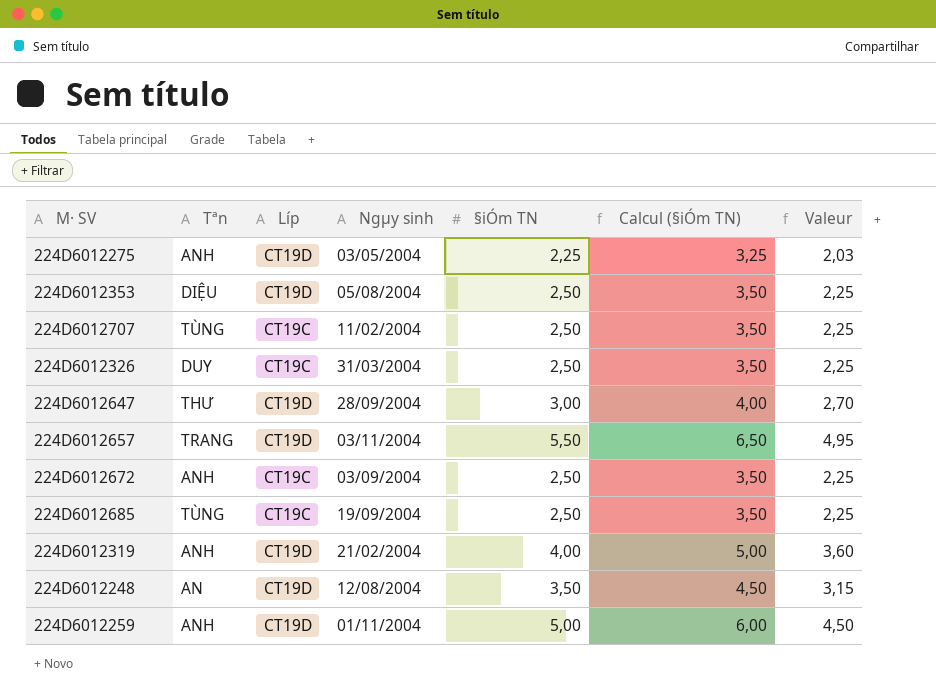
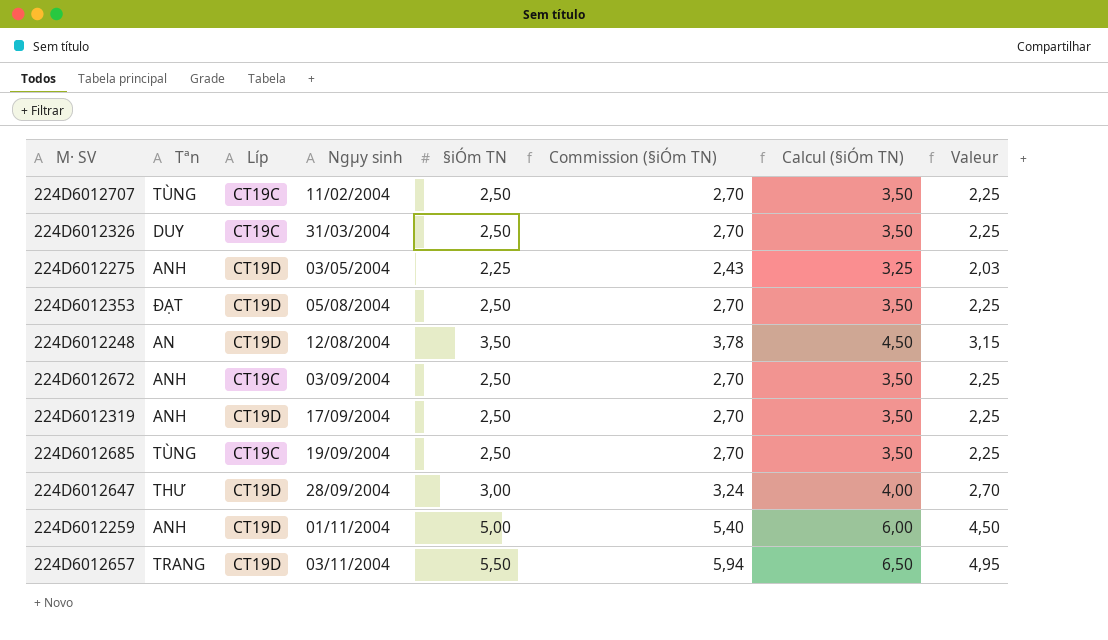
row order: none -> Ngµy sinh ascending
column Commission (§iÓm TN) | formula: none -> [§iÓm TN] * 1,08
224D6012353 | Tªn: DIỆU -> ĐẠT
224D6012319 | Ngµy sinh: 21/02/2004 -> 17/09/2004
224D6012319 | §iÓm TN: 4,00 -> 2,50
224D6012319 | Calcul (§iÓm TN): 5,00 -> 3,50
224D6012319 | Valeur: 3,60 -> 2,25

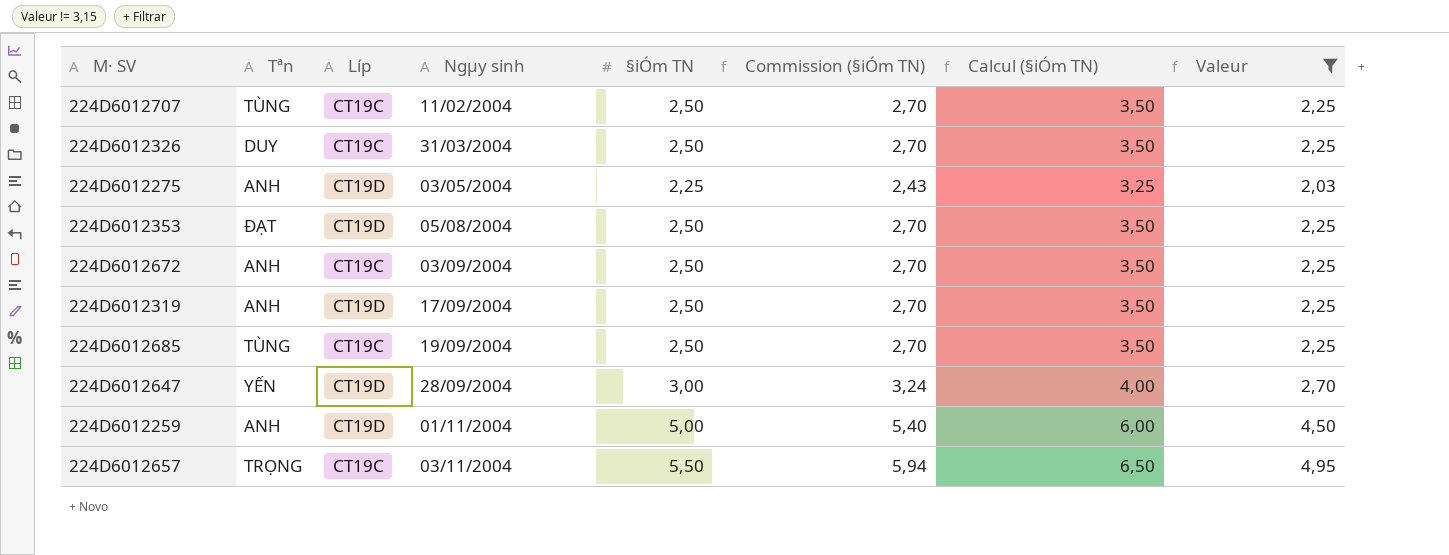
filter: none -> Valeur != 3,15
224D6012647 | Tªn: THƯ -> YẾN
224D6012657 | Tªn: TRANG -> TRỌNG
224D6012657 | Líp: CT19D -> CT19C

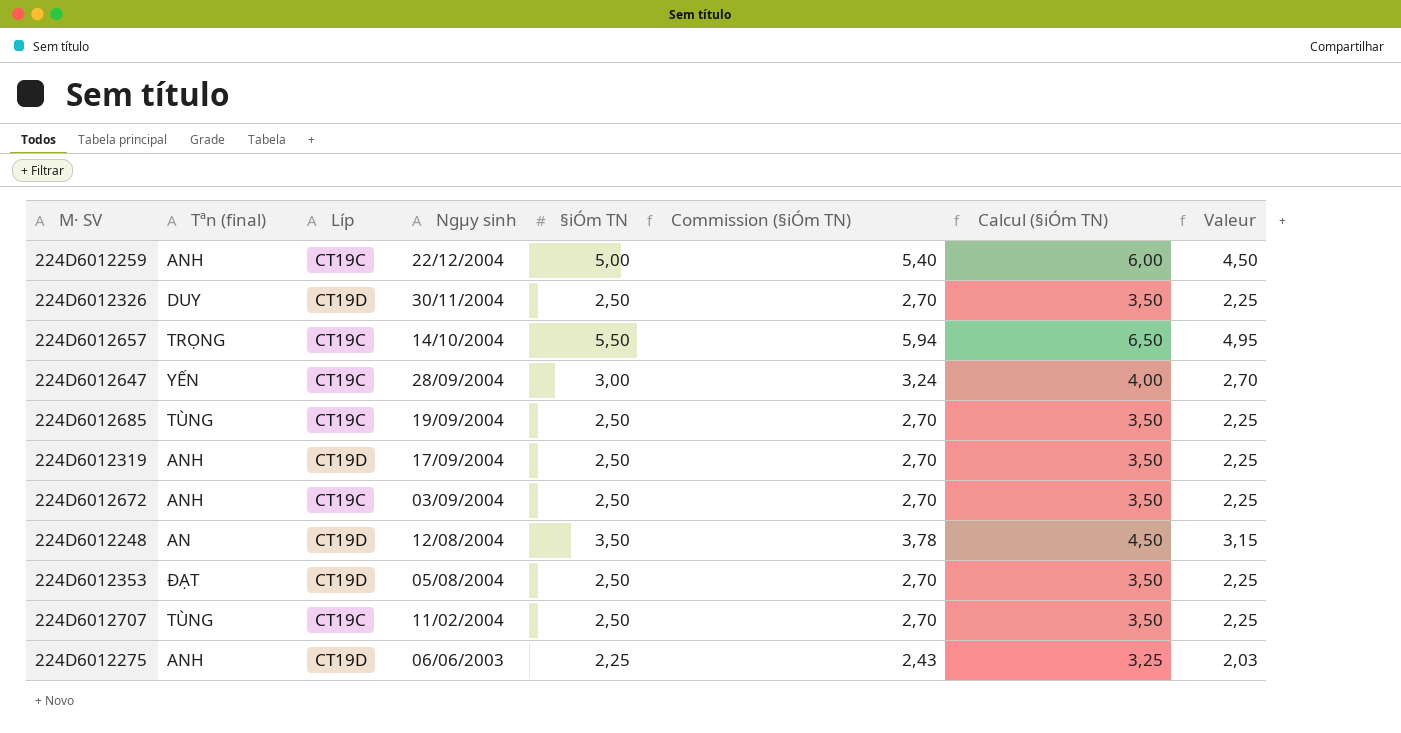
filter: Valeur != 3,15 -> none
row order: Ngµy sinh ascending -> Ngµy sinh descending
column name: Tªn -> Tªn (final)
224D6012259 | Líp: CT19D -> CT19C
224D6012259 | Ngµy sinh: 01/11/2004 -> 22/12/2004
224D6012326 | Líp: CT19C -> CT19D
224D6012326 | Ngµy sinh: 31/03/2004 -> 30/11/2004
224D6012657 | Ngµy sinh: 03/11/2004 -> 14/10/2004
224D6012647 | Líp: CT19D -> CT19C
224D6012275 | Ngµy sinh: 03/05/2004 -> 06/06/2003

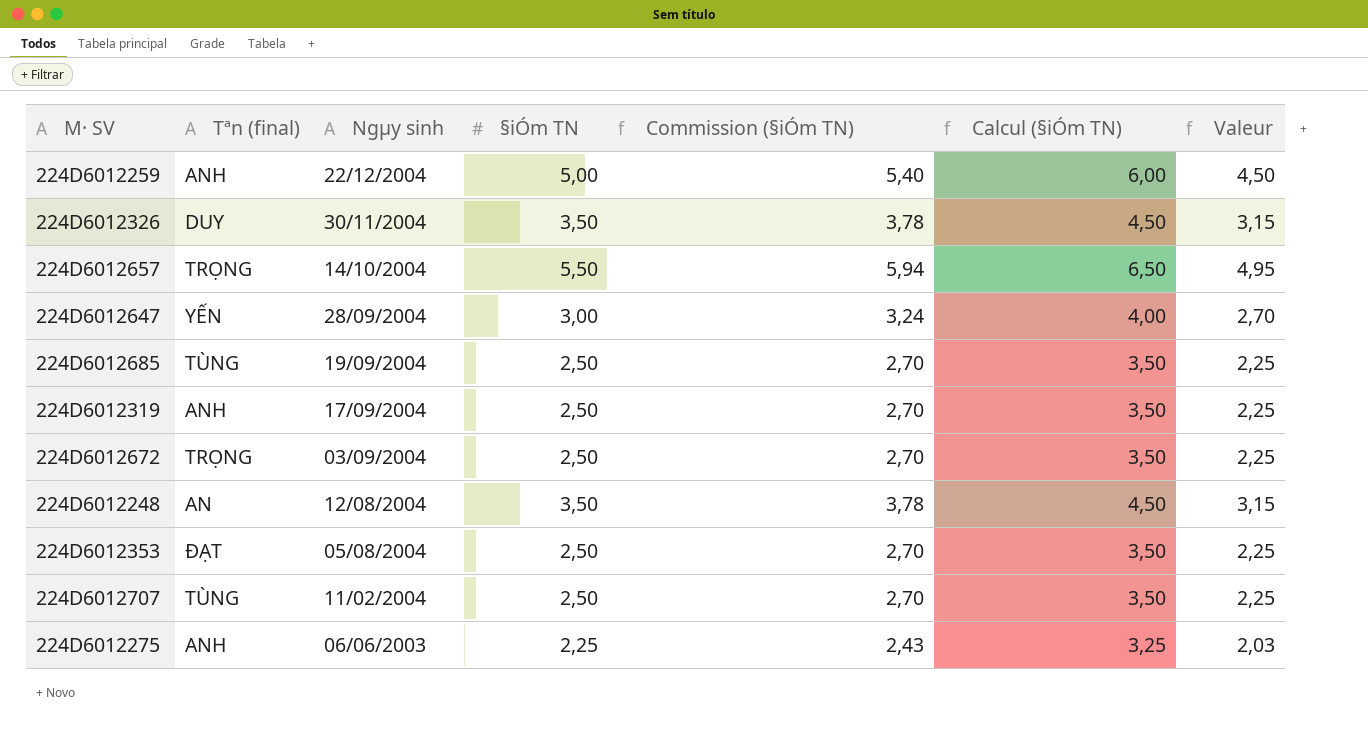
column Líp | position: 3 -> none
224D6012326 | §iÓm TN: 2,50 -> 3,50
224D6012326 | Commission (§iÓm TN): 2,70 -> 3,78
224D6012326 | Calcul (§iÓm TN): 3,50 -> 4,50
224D6012326 | Valeur: 2,25 -> 3,15
224D6012672 | Tªn (final): ANH -> TRỌNG

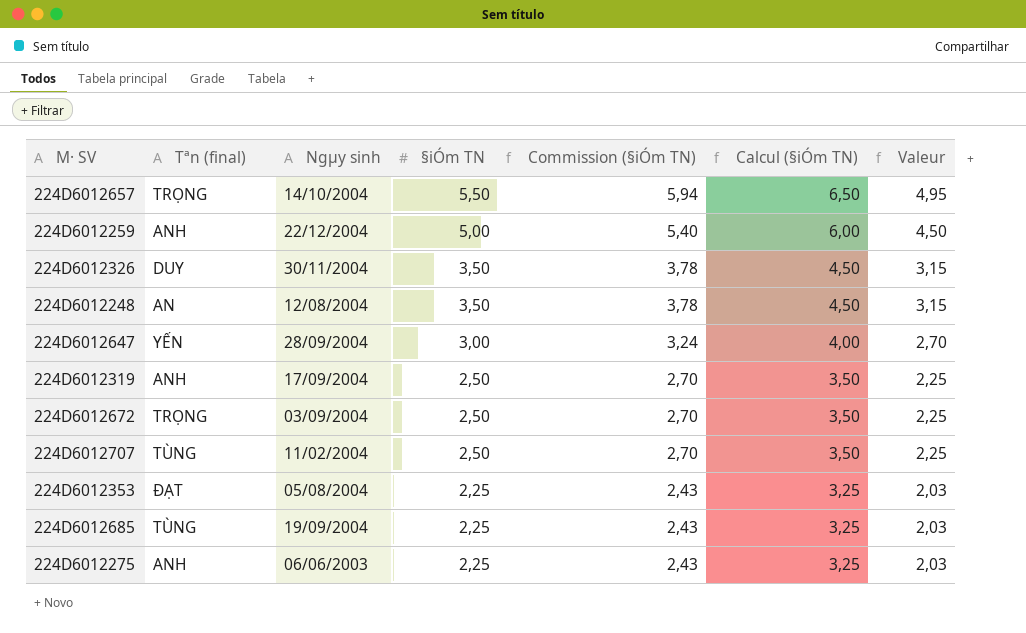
row order: Ngµy sinh descending -> §iÓm TN descending
224D6012353 | §iÓm TN: 2,50 -> 2,25
224D6012353 | Commission (§iÓm TN): 2,70 -> 2,43
224D6012353 | Calcul (§iÓm TN): 3,50 -> 3,25
224D6012353 | Valeur: 2,25 -> 2,03
224D6012685 | §iÓm TN: 2,50 -> 2,25
224D6012685 | Commission (§iÓm TN): 2,70 -> 2,43
224D6012685 | Calcul (§iÓm TN): 3,50 -> 3,25
224D6012685 | Valeur: 2,25 -> 2,03

